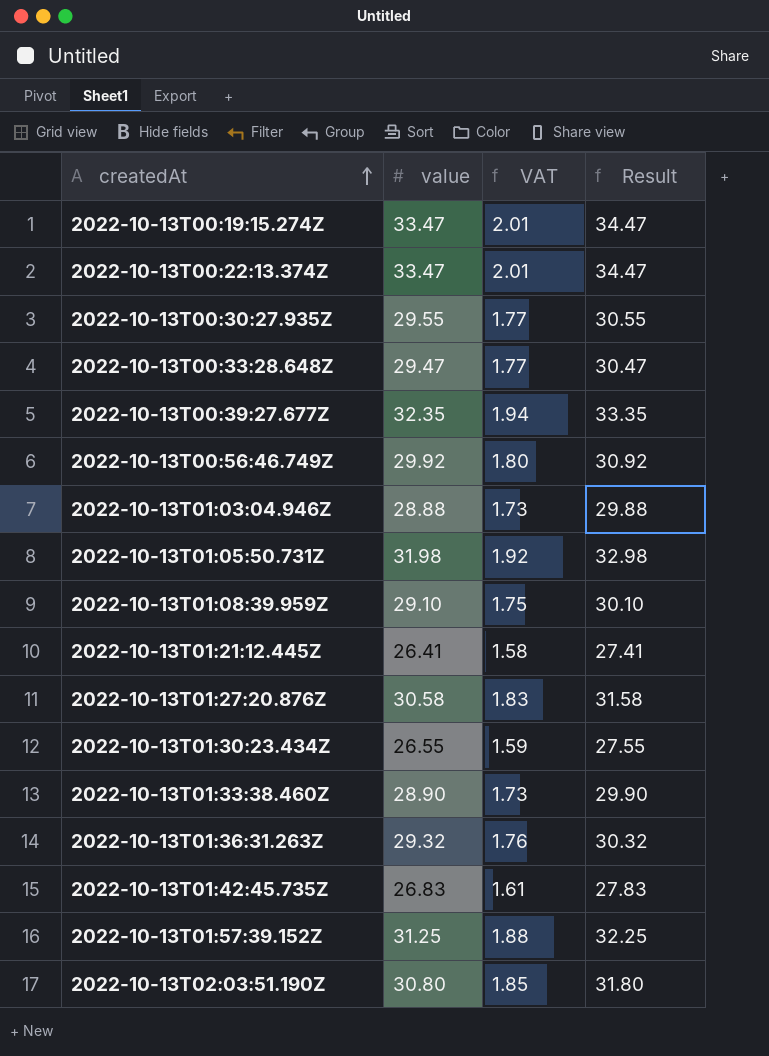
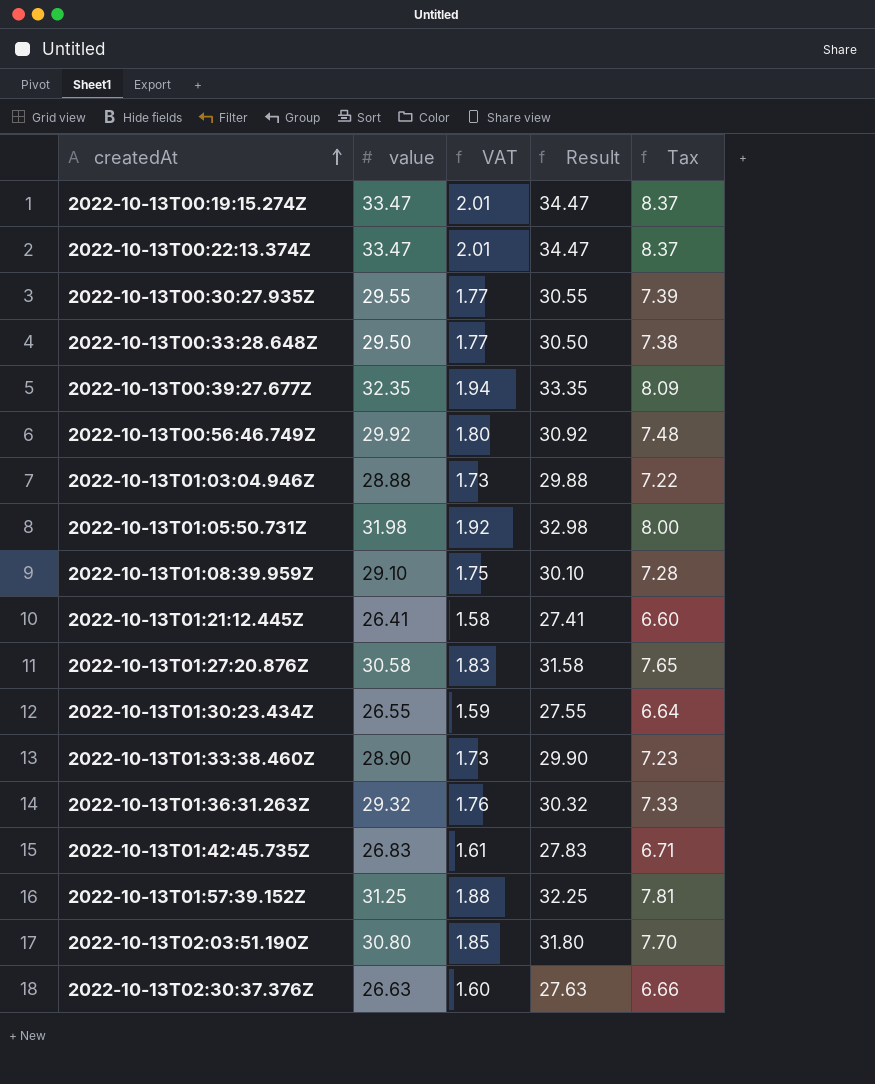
column Tax | formula: none -> [value] * 0.25
2022-10-13T00:33:28.648Z | value: 29.47 -> 29.50
2022-10-13T00:33:28.648Z | Result: 30.47 -> 30.50
row 2022-10-13T02:30:37.376Z: none -> 26.63 | 1.60 | 27.63 | 6.66

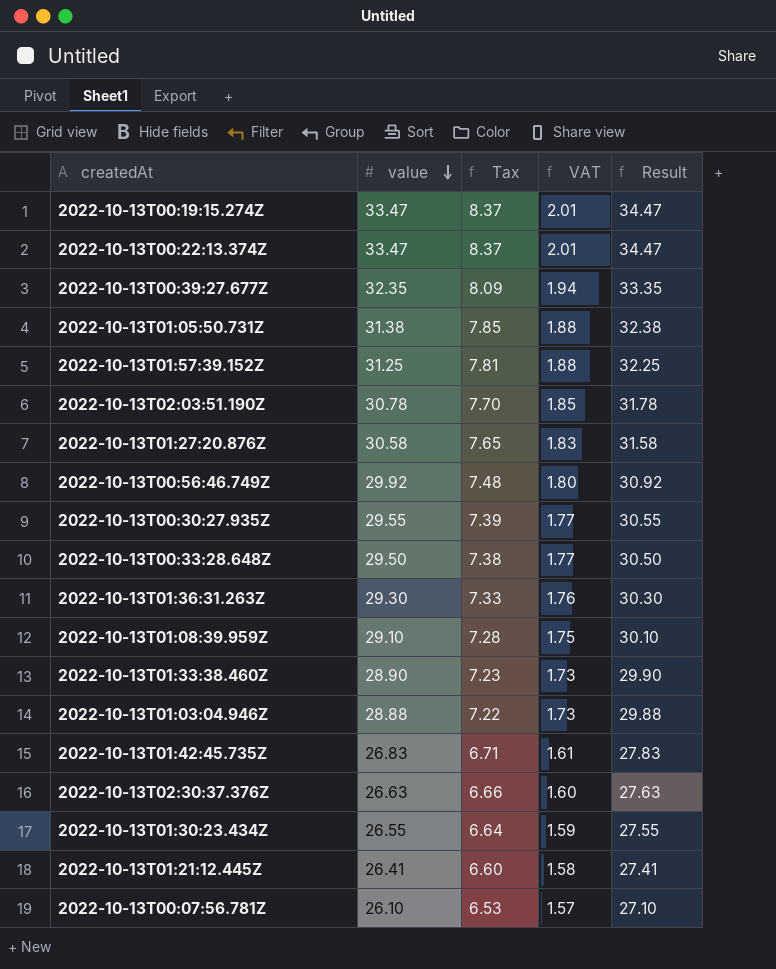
row order: createdAt ascending -> value descending
column Tax | position: 5 -> 3
2022-10-13T01:05:50.731Z | value: 31.98 -> 31.38
2022-10-13T01:05:50.731Z | Tax: 8.00 -> 7.85
2022-10-13T01:05:50.731Z | VAT: 1.92 -> 1.88
2022-10-13T01:05:50.731Z | Result: 32.98 -> 32.38
2022-10-13T02:03:51.190Z | value: 30.80 -> 30.78
2022-10-13T02:03:51.190Z | Result: 31.80 -> 31.78
2022-10-13T01:36:31.263Z | value: 29.32 -> 29.30
2022-10-13T01:36:31.263Z | Result: 30.32 -> 30.30
row 2022-10-13T00:07:56.781Z: none -> 26.10 | 6.53 | 1.57 | 27.10

